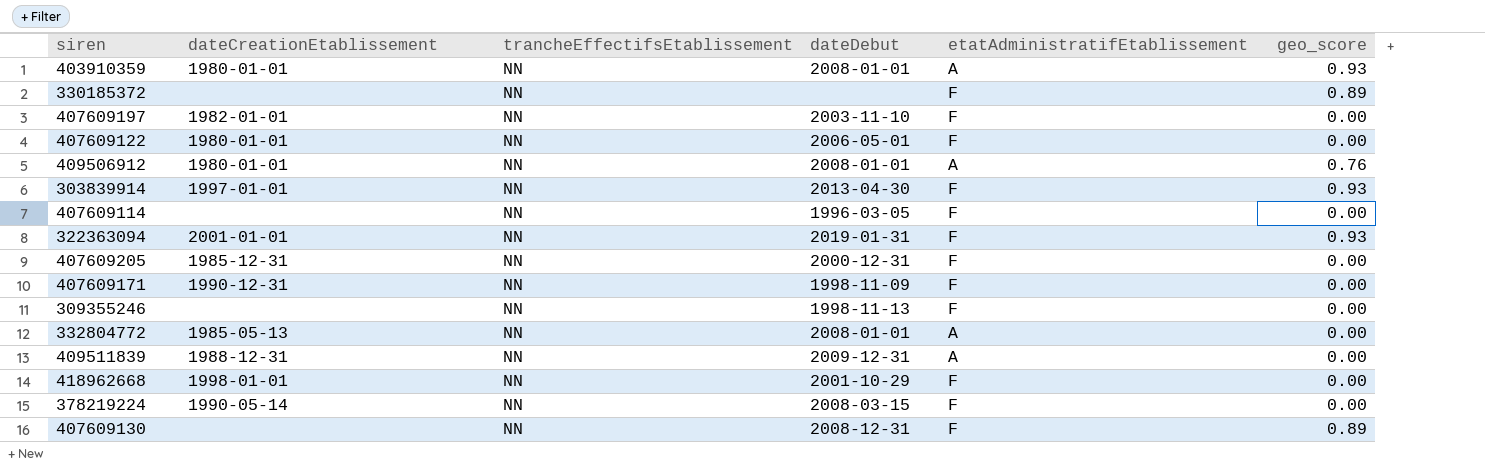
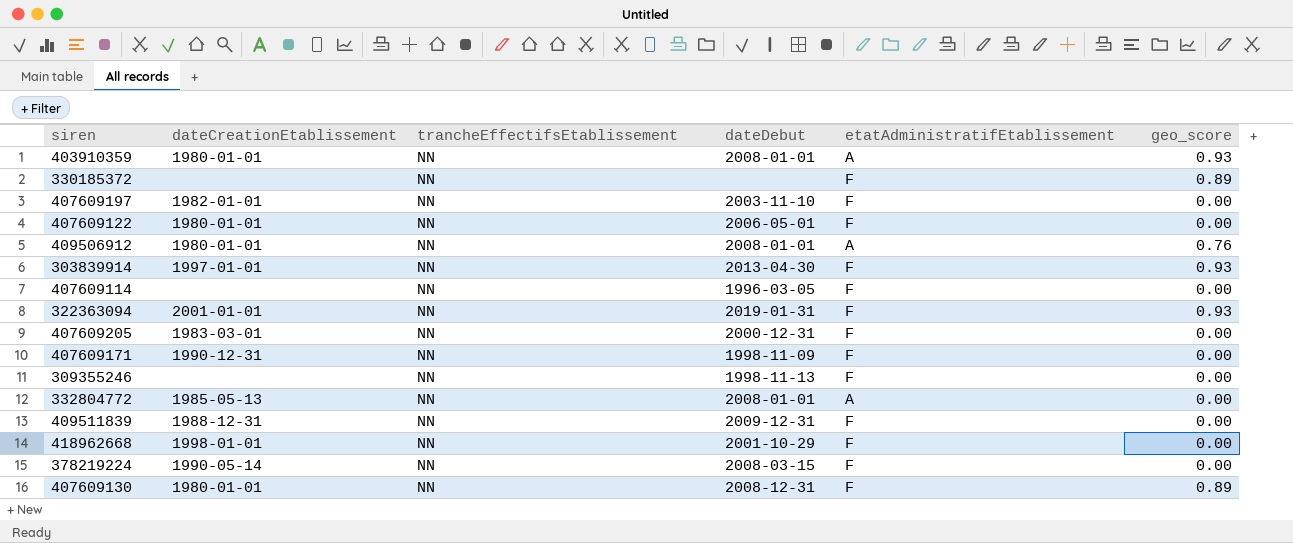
407609205 | dateCreationEtablissement: 1985-12-31 -> 1983-03-01
409511839 | etatAdministratifEtablissement: A -> F
407609130 | dateCreationEtablissement: none -> 1980-01-01

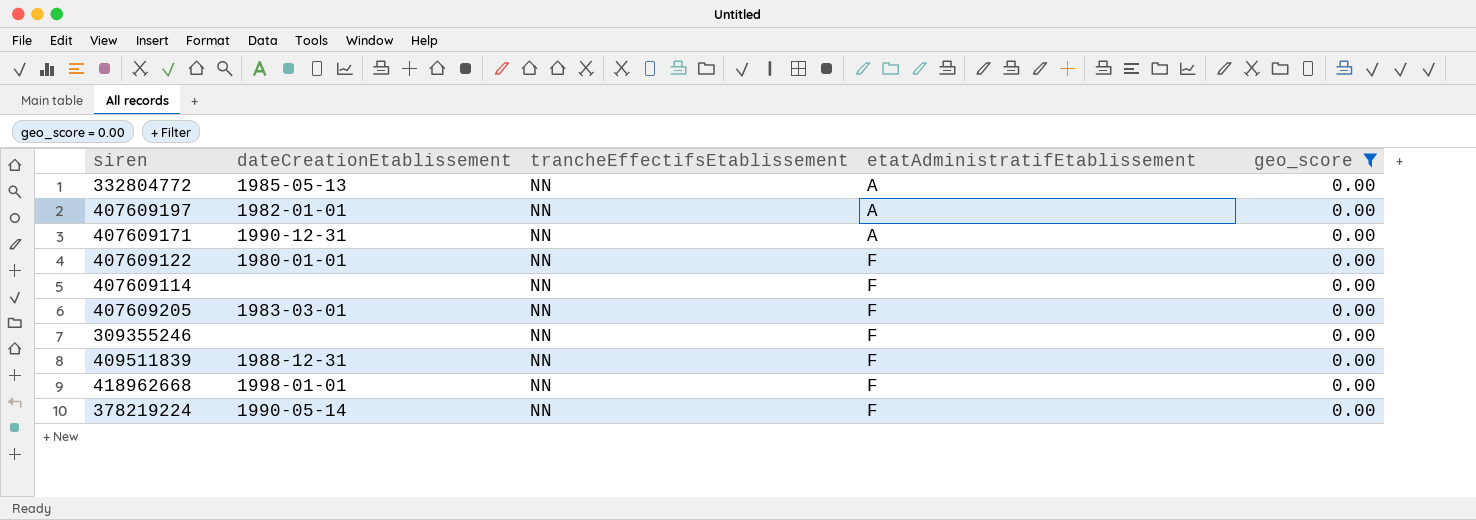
filter: none -> geo_score = 0.00
row order: none -> etatAdministratifEtablissement ascending
column dateDebut | position: 4 -> none
407609197 | etatAdministratifEtablissement: F -> A
407609171 | etatAdministratifEtablissement: F -> A

